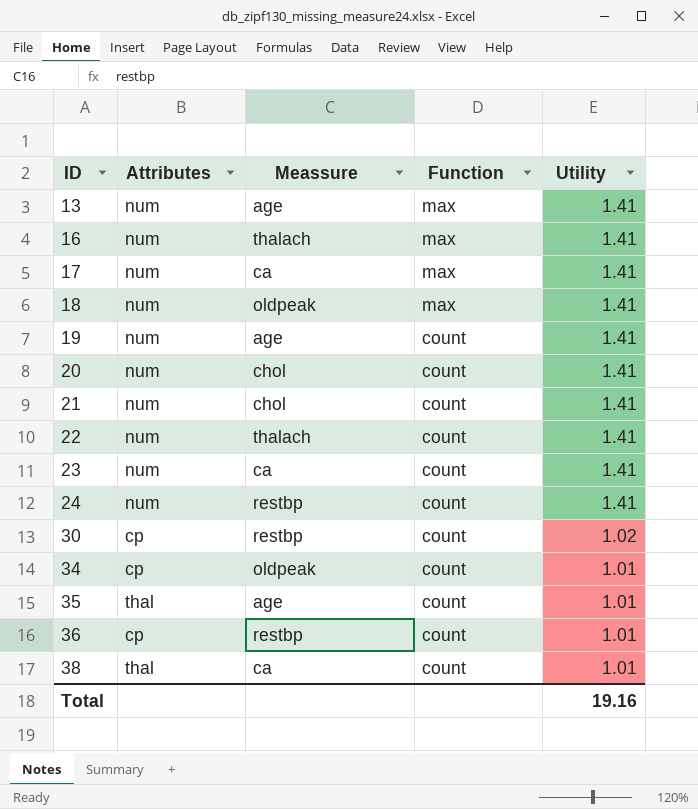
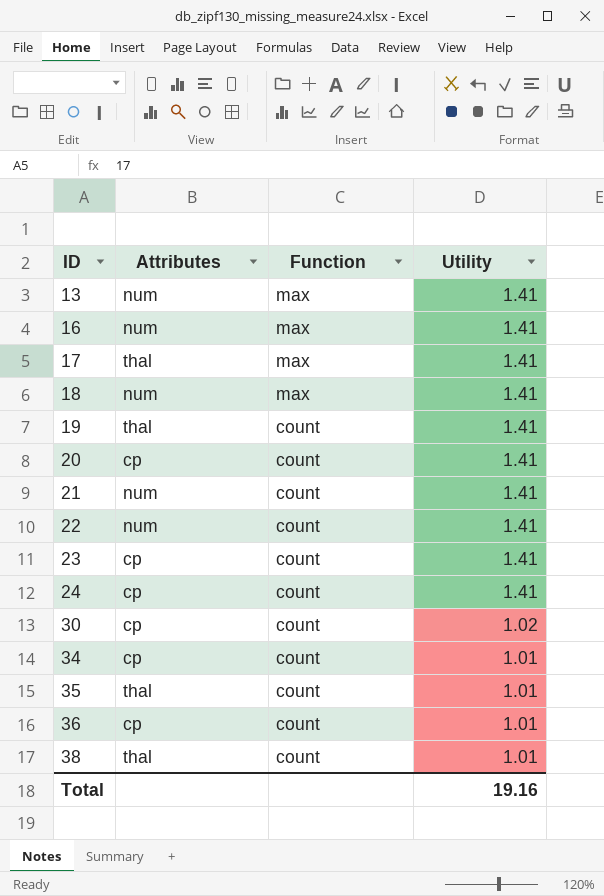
column Meassure | position: 3 -> none
17 | Attributes: num -> thal
19 | Attributes: num -> thal
20 | Attributes: num -> cp
23 | Attributes: num -> cp
24 | Attributes: num -> cp

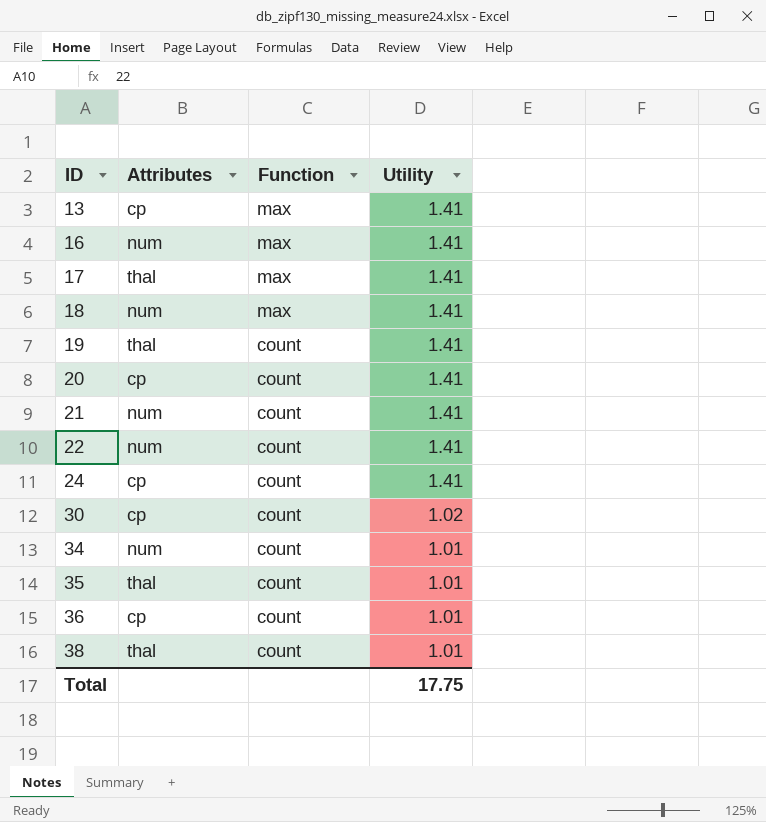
row 23: cp | count | 1.41 -> none
13 | Attributes: num -> cp
34 | Attributes: cp -> num
Total | Utility: 19.16 -> 17.75

